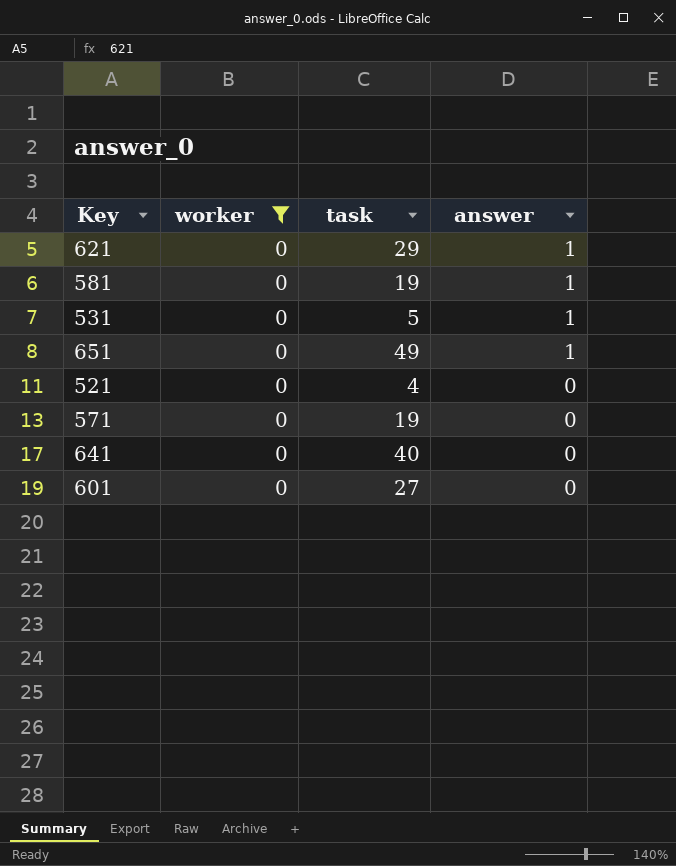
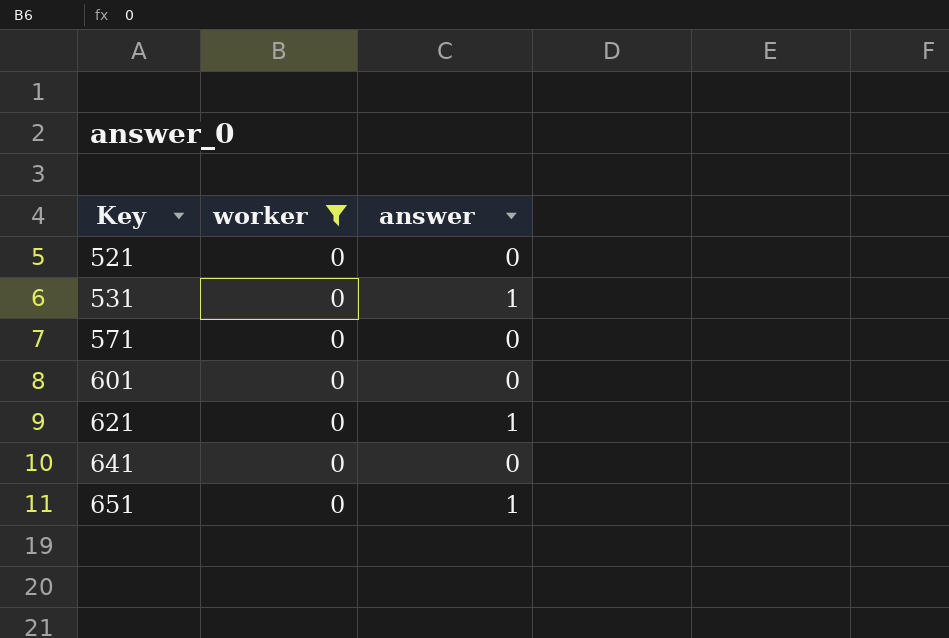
row order: answer descending -> Key ascending
column task | position: 3 -> none
row 581: 0 | 19 | 1 -> none

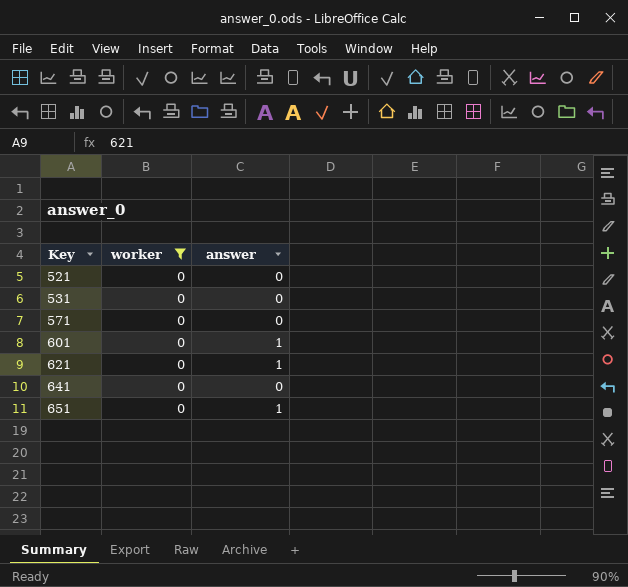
531 | answer: 1 -> 0
601 | answer: 0 -> 1

